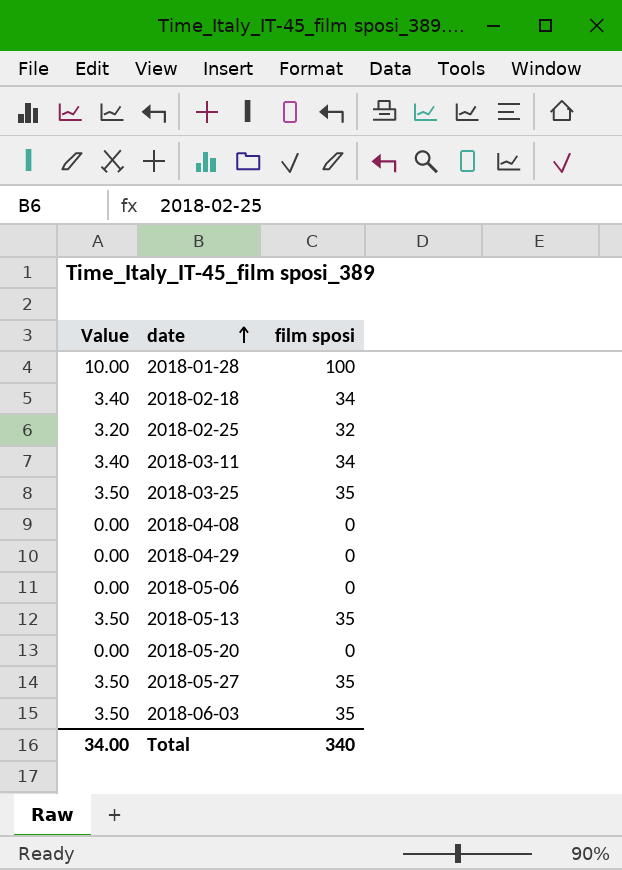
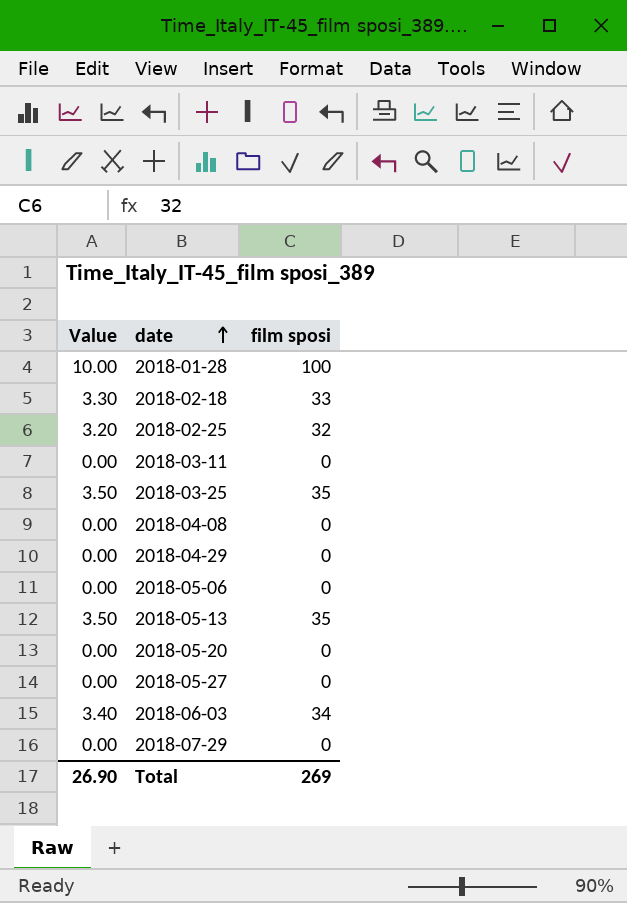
2018-02-18 | Value: 3.40 -> 3.30
2018-02-18 | film sposi: 34 -> 33
2018-03-11 | Value: 3.40 -> 0.00
2018-03-11 | film sposi: 34 -> 0
2018-05-27 | Value: 3.50 -> 0.00
2018-05-27 | film sposi: 35 -> 0
2018-06-03 | Value: 3.50 -> 3.40
2018-06-03 | film sposi: 35 -> 34
row 2018-07-29: none -> 0.00 | 0
Total | Value: 34.00 -> 26.90
Total | film sposi: 340 -> 269

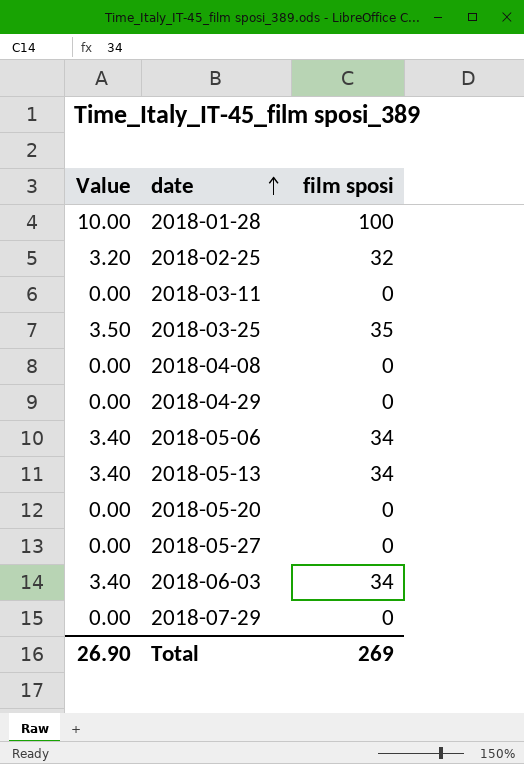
row 2018-02-18: 3.30 | 33 -> none
2018-05-06 | Value: 0.00 -> 3.40
2018-05-06 | film sposi: 0 -> 34
2018-05-13 | Value: 3.50 -> 3.40
2018-05-13 | film sposi: 35 -> 34

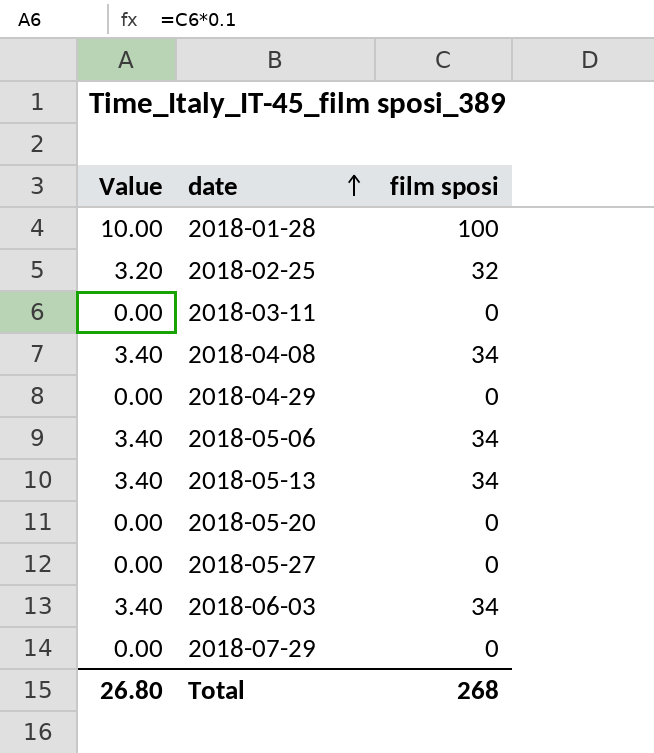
row 2018-03-25: 3.50 | 35 -> none
2018-04-08 | Value: 0.00 -> 3.40
2018-04-08 | film sposi: 0 -> 34
Total | Value: 26.90 -> 26.80
Total | film sposi: 269 -> 268

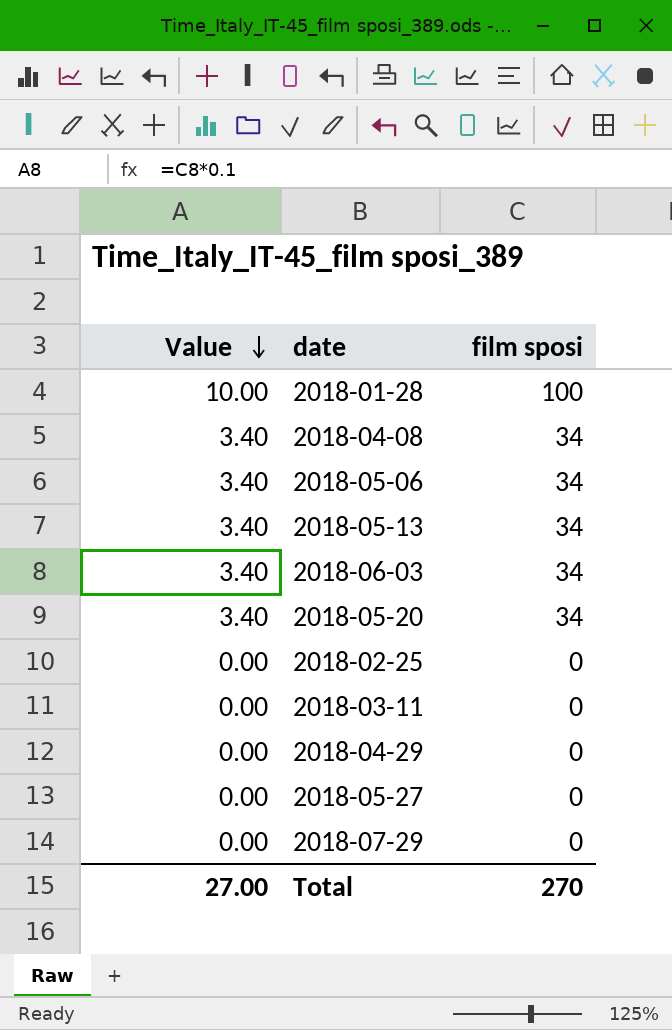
row order: date ascending -> Value descending
2018-05-20 | Value: 0.00 -> 3.40
2018-05-20 | film sposi: 0 -> 34
2018-02-25 | Value: 3.20 -> 0.00
2018-02-25 | film sposi: 32 -> 0
Total | Value: 26.80 -> 27.00
Total | film sposi: 268 -> 270

